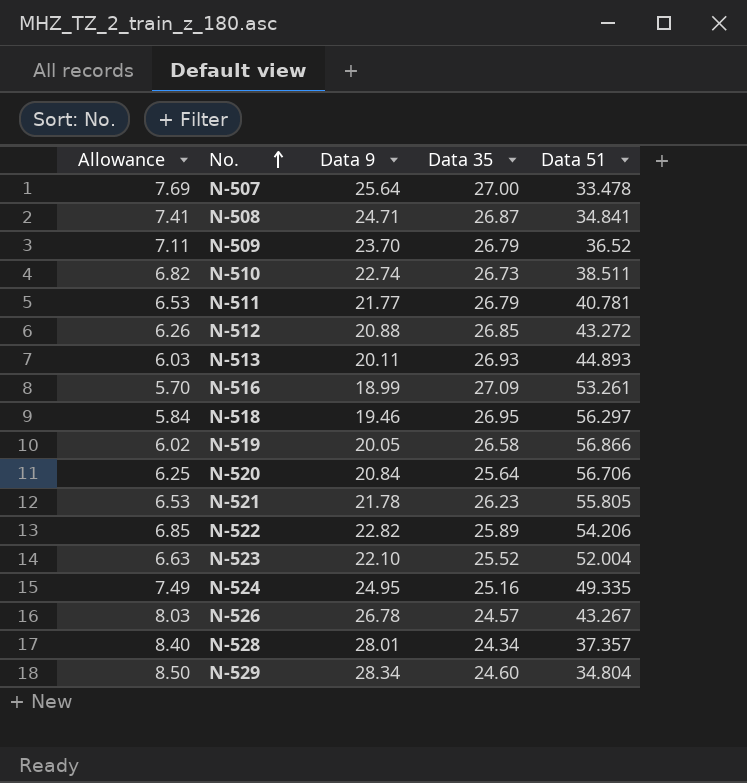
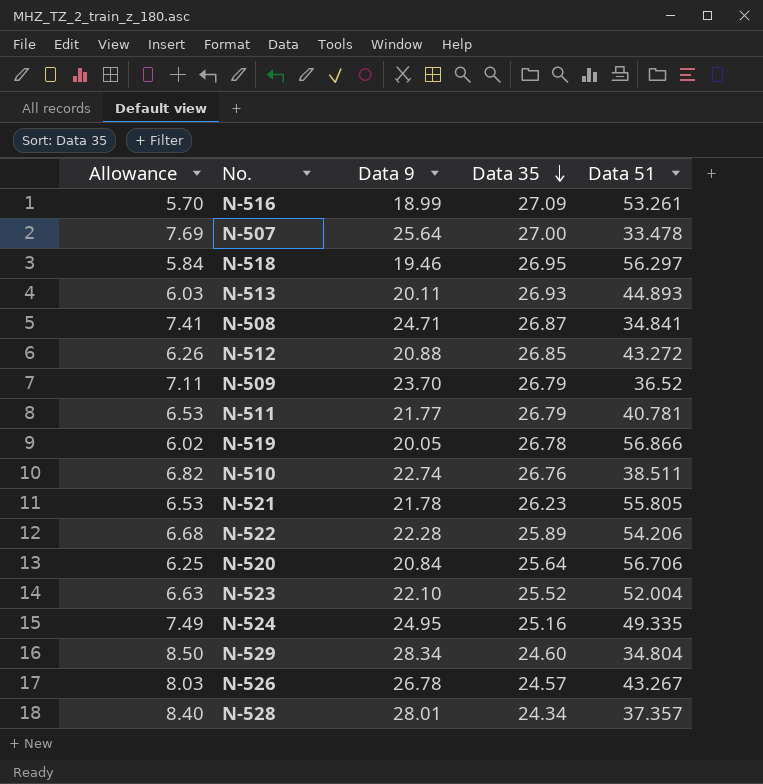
row order: No. ascending -> Data 35 descending
N-519 | Data 35: 26.58 -> 26.78
N-510 | Data 35: 26.73 -> 26.76
N-522 | Allowance: 6.85 -> 6.68
N-522 | Data 9: 22.82 -> 22.28

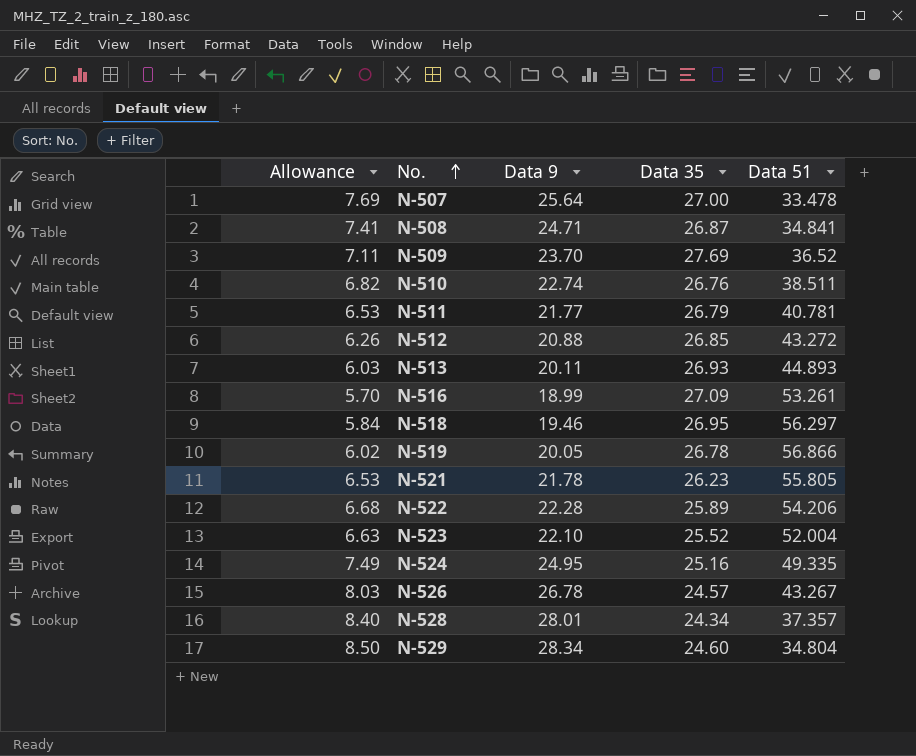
row order: Data 35 descending -> No. ascending
row N-520: 6.25 | 20.84 | 25.64 | 56.706 -> none
N-509 | Data 35: 26.79 -> 27.69

